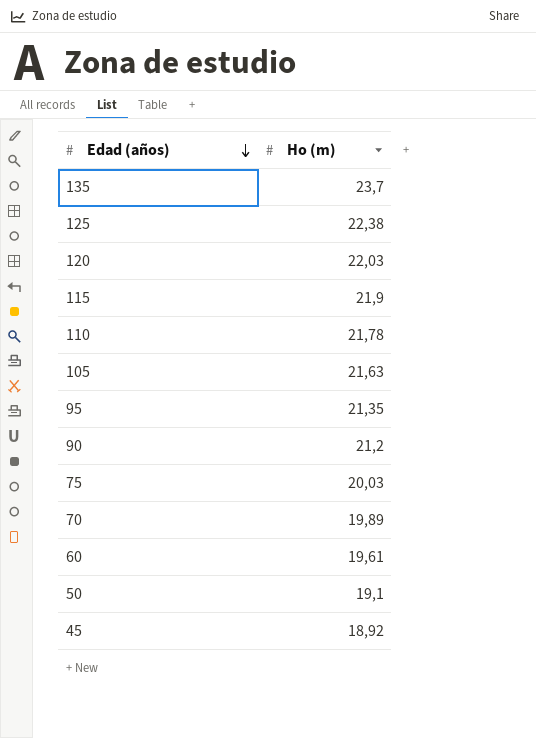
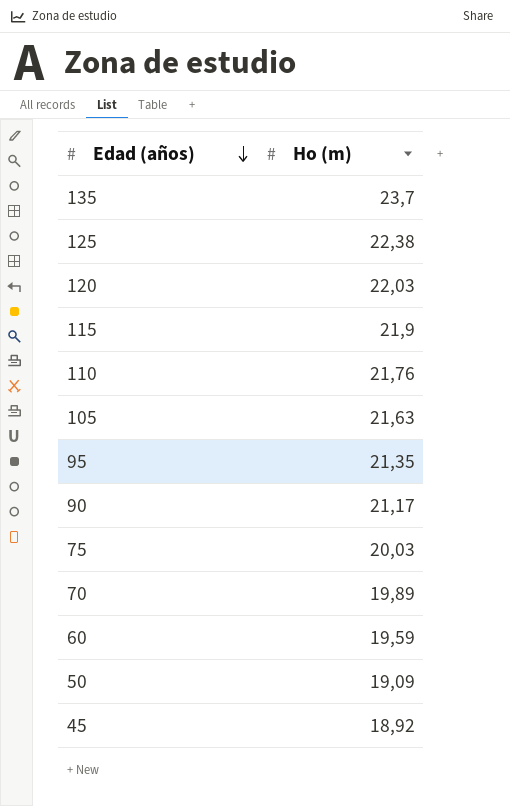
110 | Ho (m): 21,78 -> 21,76
90 | Ho (m): 21,2 -> 21,17
60 | Ho (m): 19,61 -> 19,59
50 | Ho (m): 19,1 -> 19,09

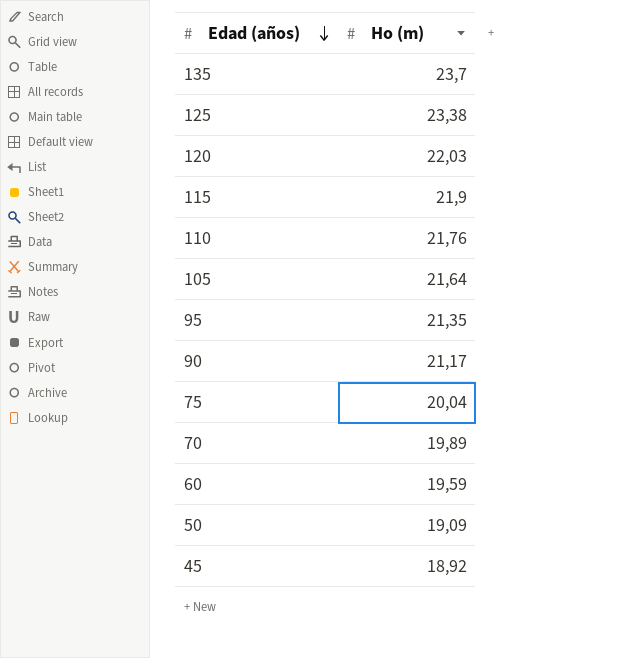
125 | Ho (m): 22,38 -> 23,38
105 | Ho (m): 21,63 -> 21,64
75 | Ho (m): 20,03 -> 20,04

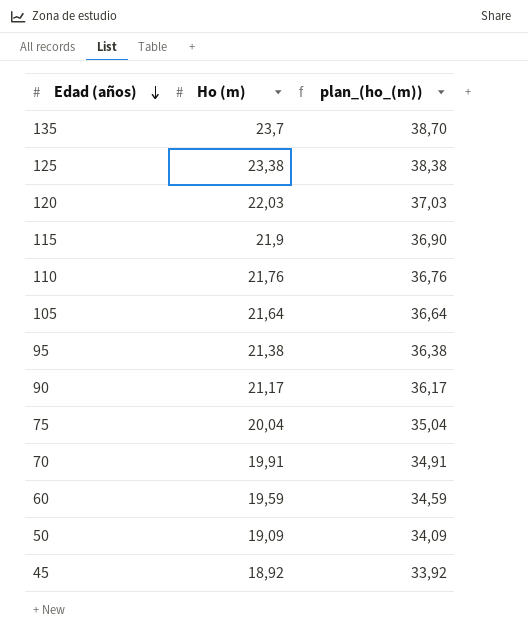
column plan_(ho_(m)) | formula: none -> [Ho (m)] + 15
95 | Ho (m): 21,35 -> 21,38
70 | Ho (m): 19,89 -> 19,91

